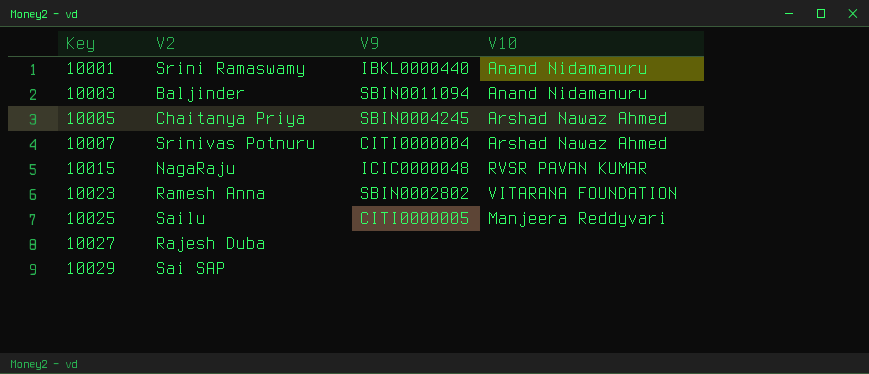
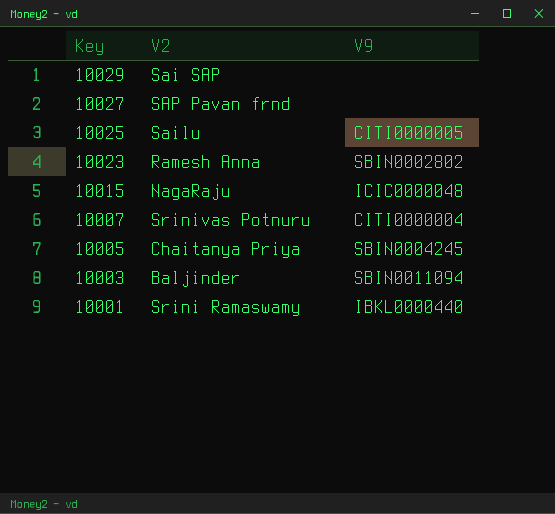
row order: Key ascending -> Key descending
column V10 | position: 4 -> none
10027 | V2: Rajesh Duba -> SAP Pavan frnd

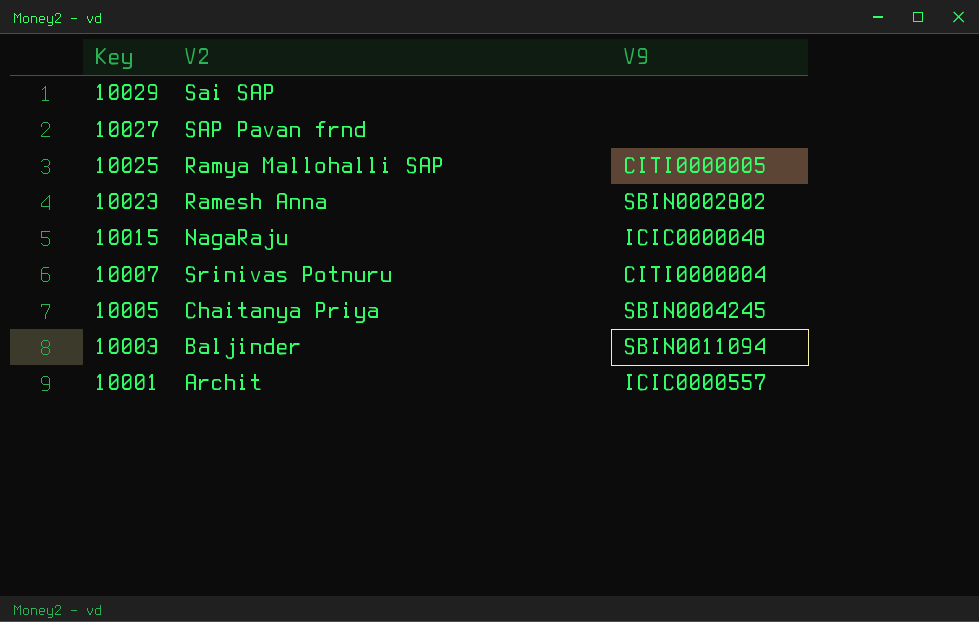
10025 | V2: Sailu -> Ramya Mallohalli SAP
10001 | V2: Srini Ramaswamy -> Archit
10001 | V9: IBKL0000440 -> ICIC0000557

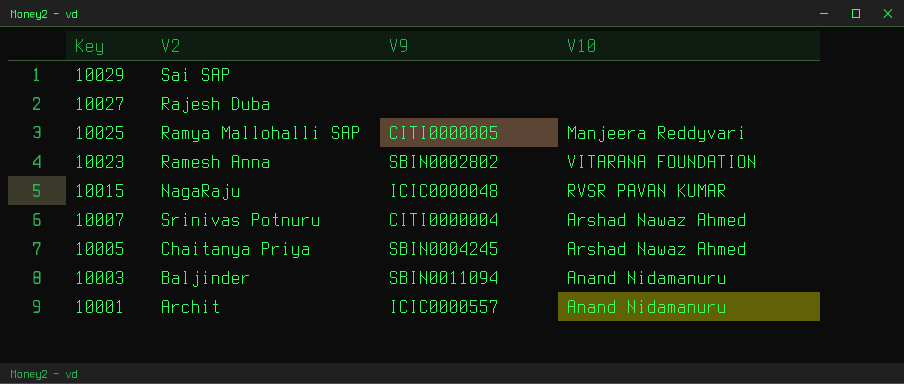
column V10 | position: none -> 4
10027 | V2: SAP Pavan frnd -> Rajesh Duba

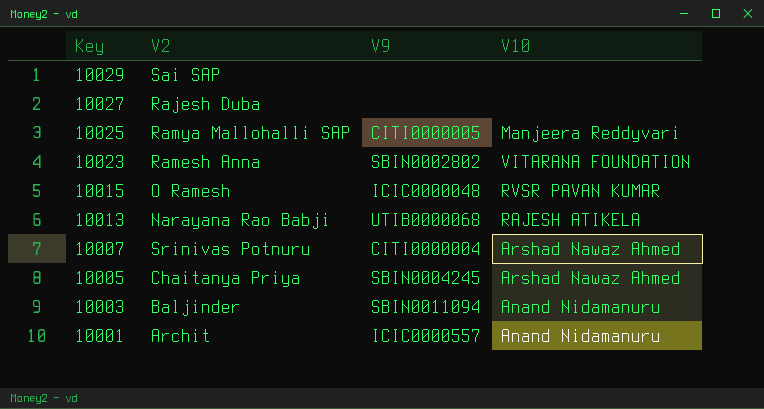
10015 | V2: NagaRaju -> O Ramesh
row 10013: none -> Narayana Rao Babji | UTIB0000068 | RAJESH ATIKELA

